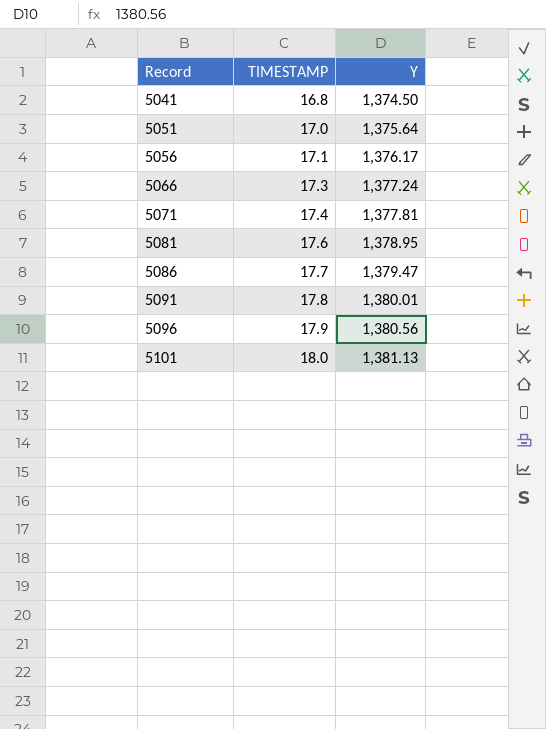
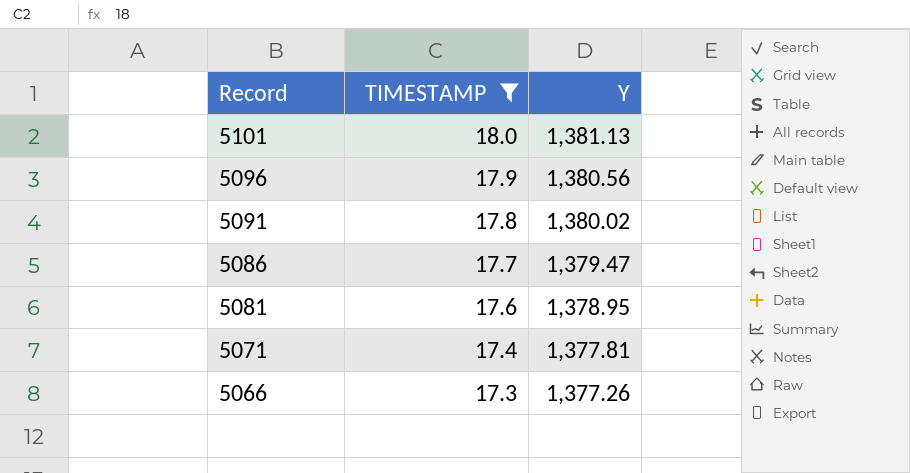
filter: none -> TIMESTAMP >= 17.3
row order: Record ascending -> Record descending
5091 | Y: 1,380.01 -> 1,380.02
5066 | Y: 1,377.24 -> 1,377.26

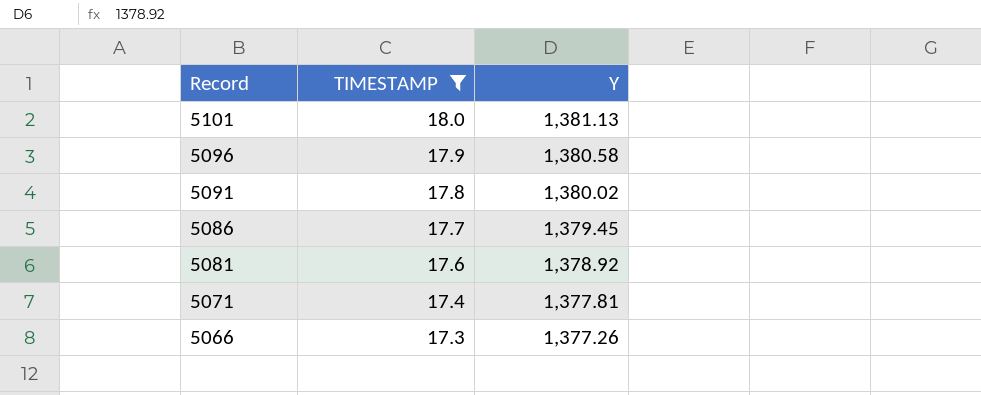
5096 | Y: 1,380.56 -> 1,380.58
5086 | Y: 1,379.47 -> 1,379.45
5081 | Y: 1,378.95 -> 1,378.92

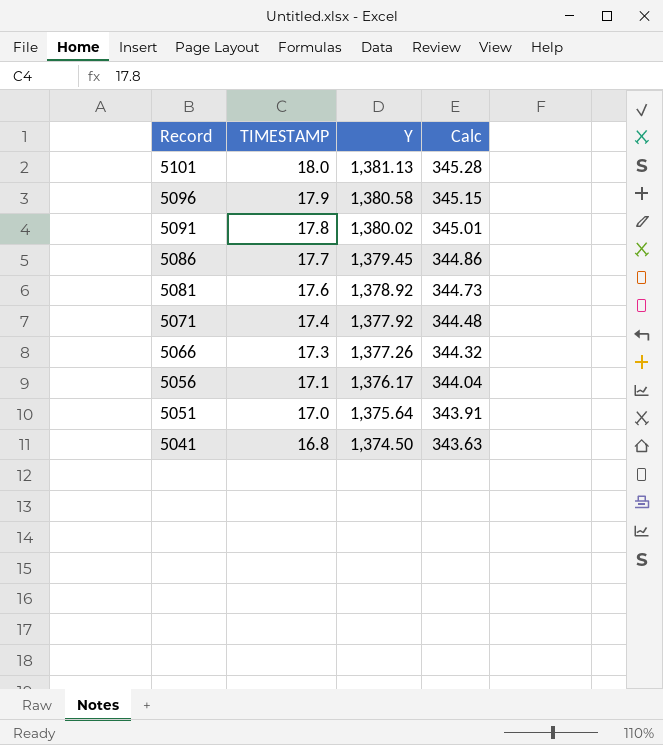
filter: TIMESTAMP >= 17.3 -> none
column Calc | formula: none -> [Y] * 0.25
5071 | Y: 1,377.81 -> 1,377.92

